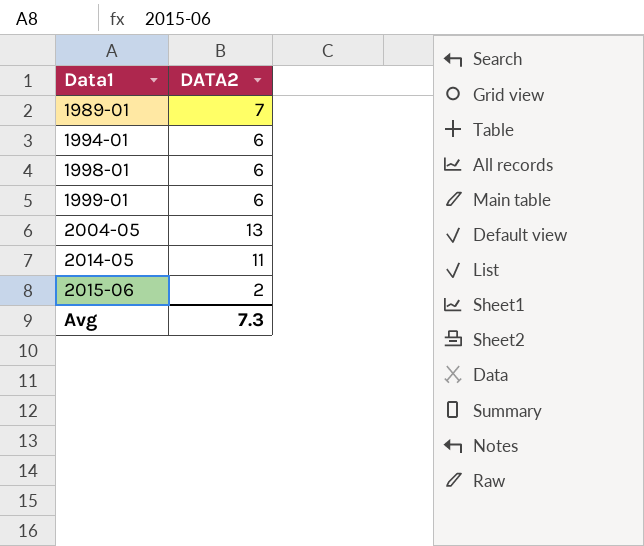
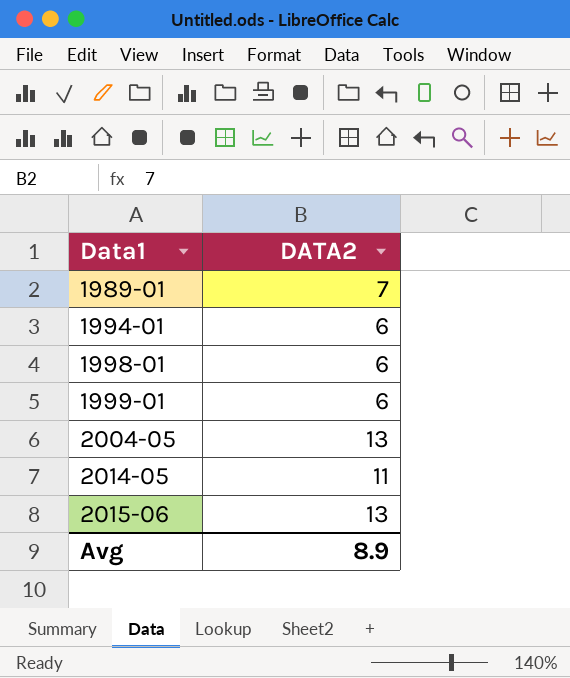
2015-06 | DATA2: 2 -> 13
Avg | DATA2: 7.3 -> 8.9

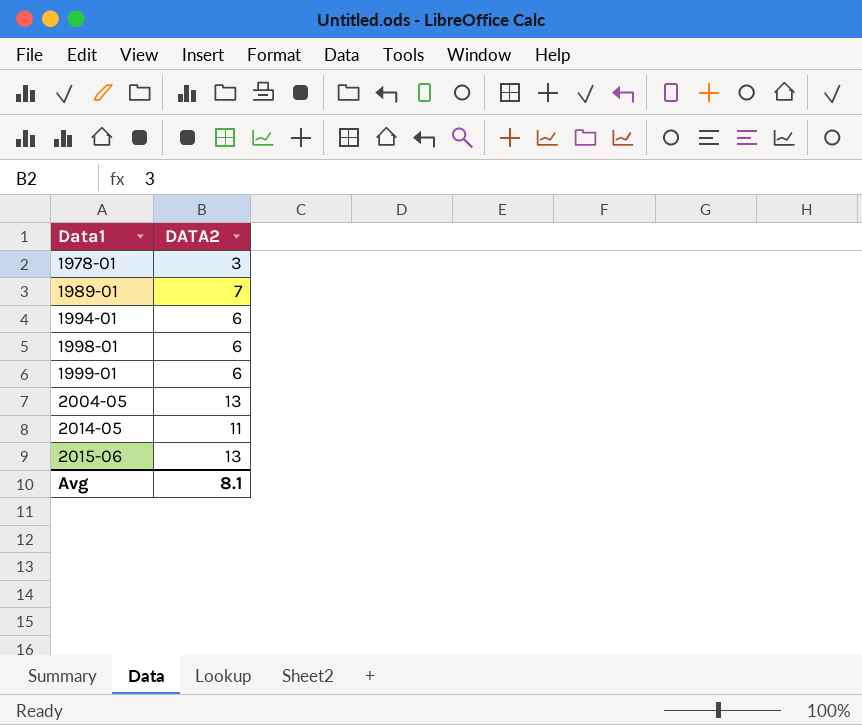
row 1978-01: none -> 3
Avg | DATA2: 8.9 -> 8.1

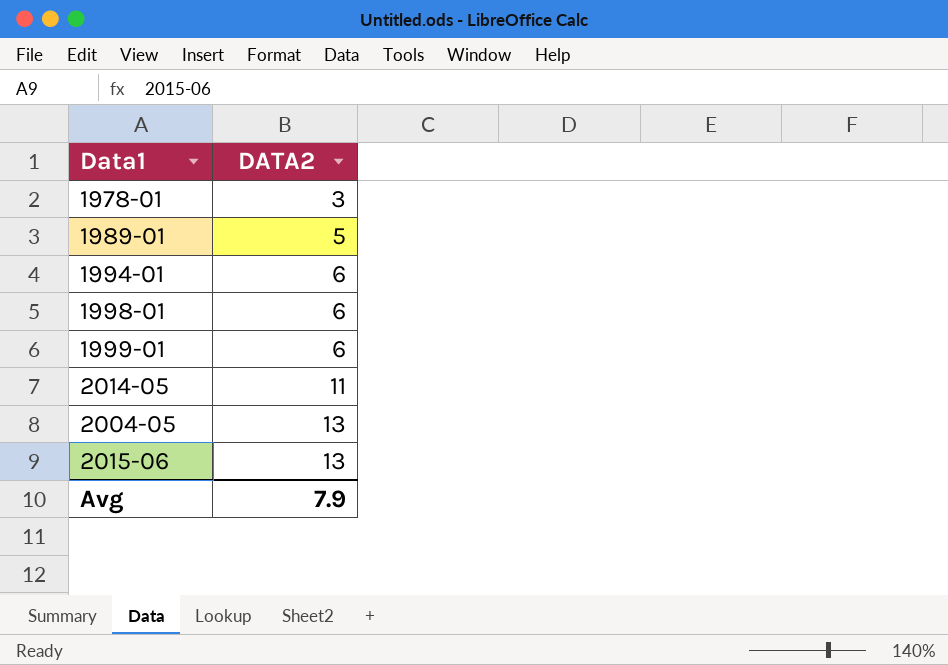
row order: Data1 ascending -> DATA2 ascending
1989-01 | DATA2: 7 -> 5
Avg | DATA2: 8.1 -> 7.9

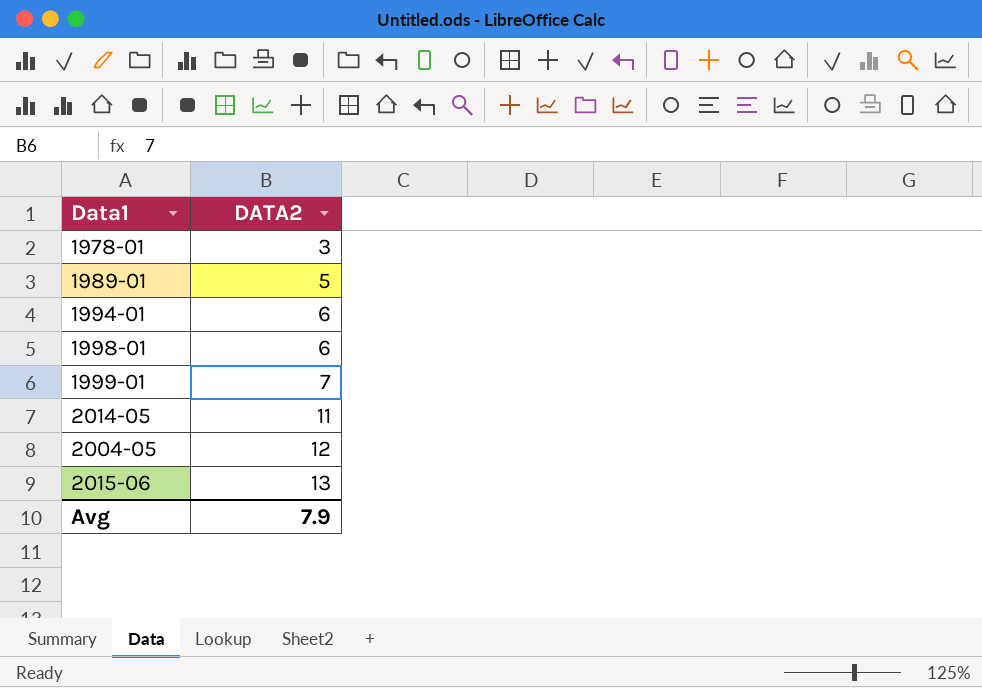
1999-01 | DATA2: 6 -> 7
2004-05 | DATA2: 13 -> 12

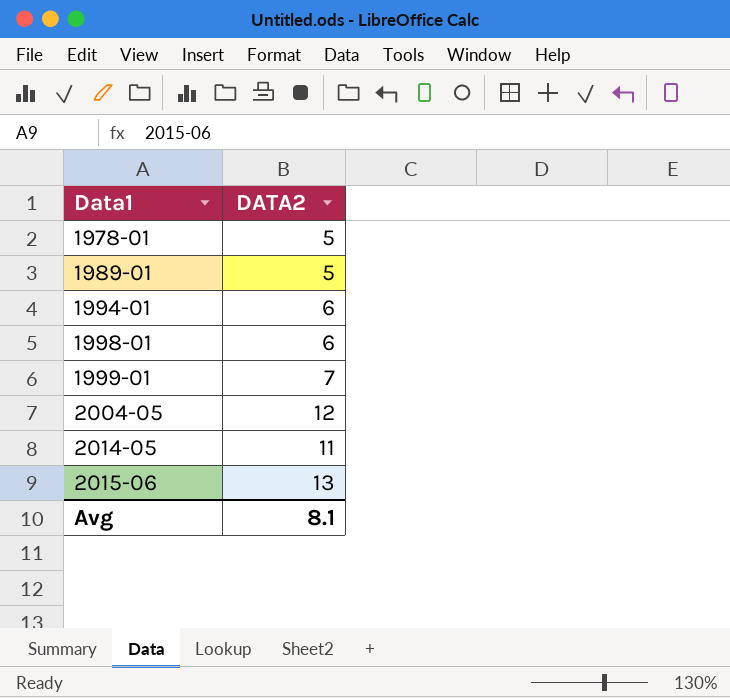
row order: DATA2 ascending -> Data1 ascending
1978-01 | DATA2: 3 -> 5
Avg | DATA2: 7.9 -> 8.1

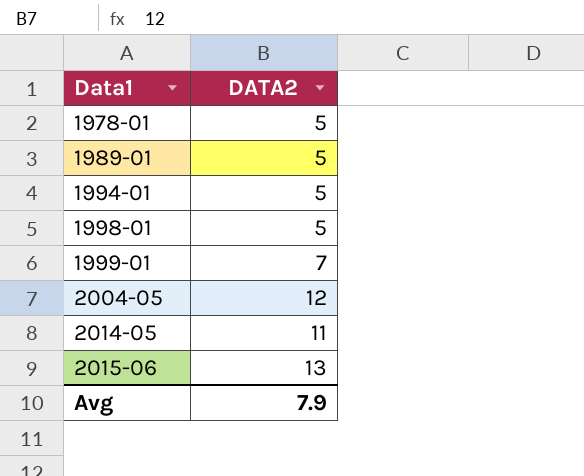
1994-01 | DATA2: 6 -> 5
1998-01 | DATA2: 6 -> 5
Avg | DATA2: 8.1 -> 7.9

